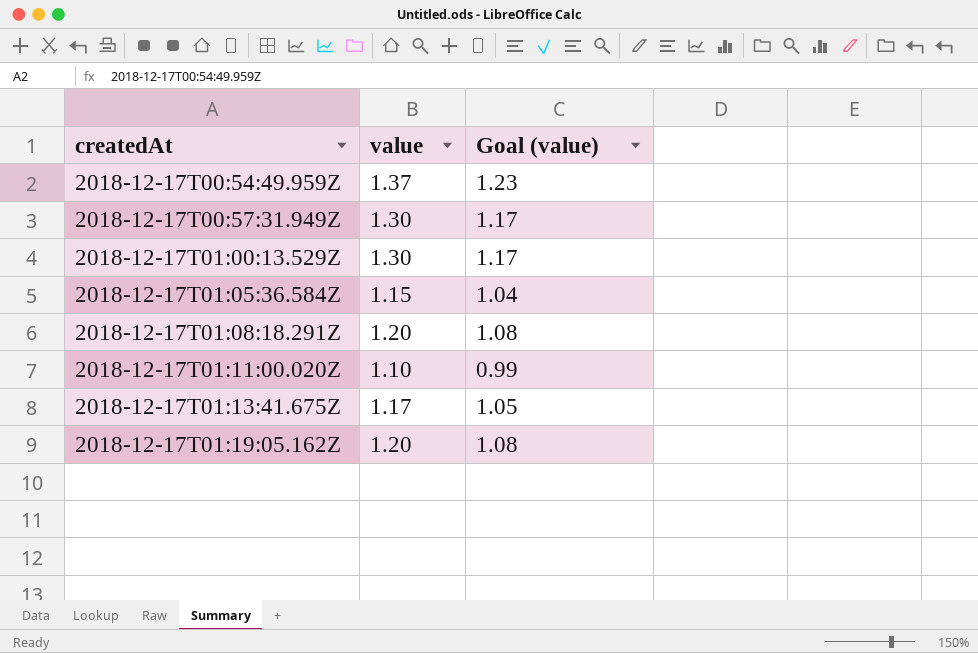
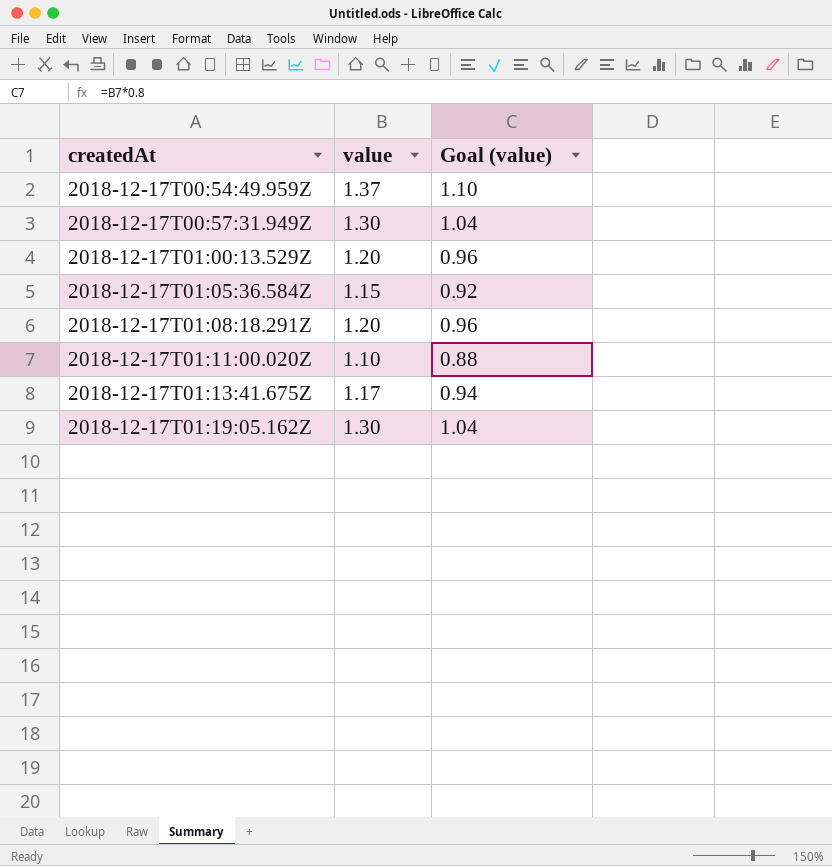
column Goal (value) | formula: [value] * 0.9 -> [value] * 0.8
2018-12-17T01:00:13.529Z | value: 1.30 -> 1.20
2018-12-17T01:19:05.162Z | value: 1.20 -> 1.30

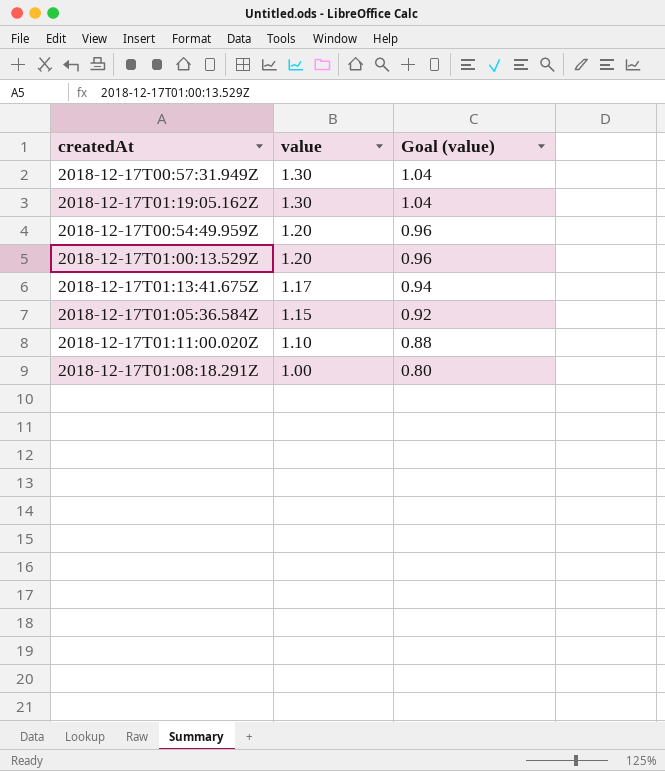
row order: createdAt ascending -> value descending
2018-12-17T00:54:49.959Z | value: 1.37 -> 1.20
2018-12-17T00:54:49.959Z | Goal (value): 1.10 -> 0.96
2018-12-17T01:08:18.291Z | value: 1.20 -> 1.00
2018-12-17T01:08:18.291Z | Goal (value): 0.96 -> 0.80

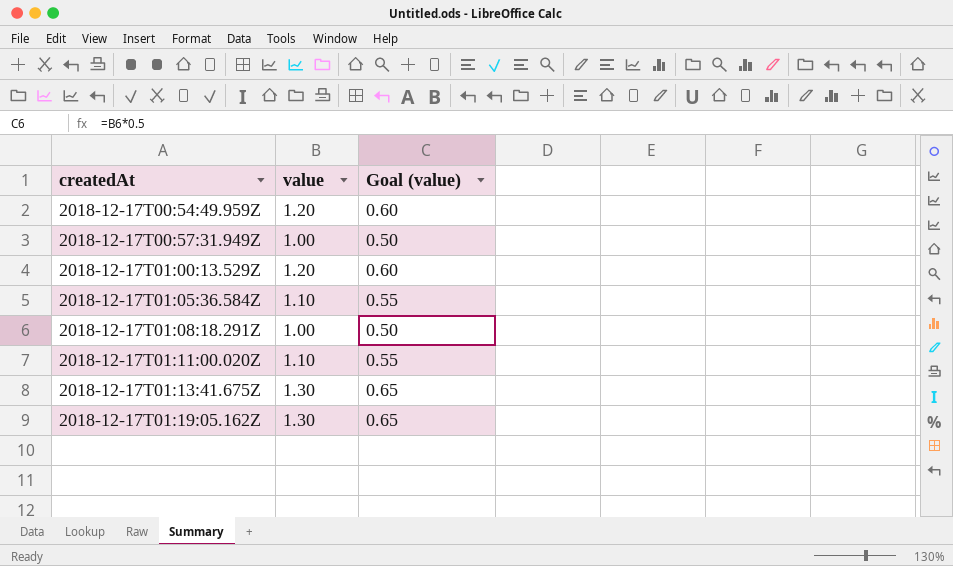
row order: value descending -> createdAt ascending
column Goal (value) | formula: [value] * 0.8 -> [value] * 0.5
2018-12-17T00:57:31.949Z | value: 1.30 -> 1.00
2018-12-17T01:05:36.584Z | value: 1.15 -> 1.10
2018-12-17T01:13:41.675Z | value: 1.17 -> 1.30

